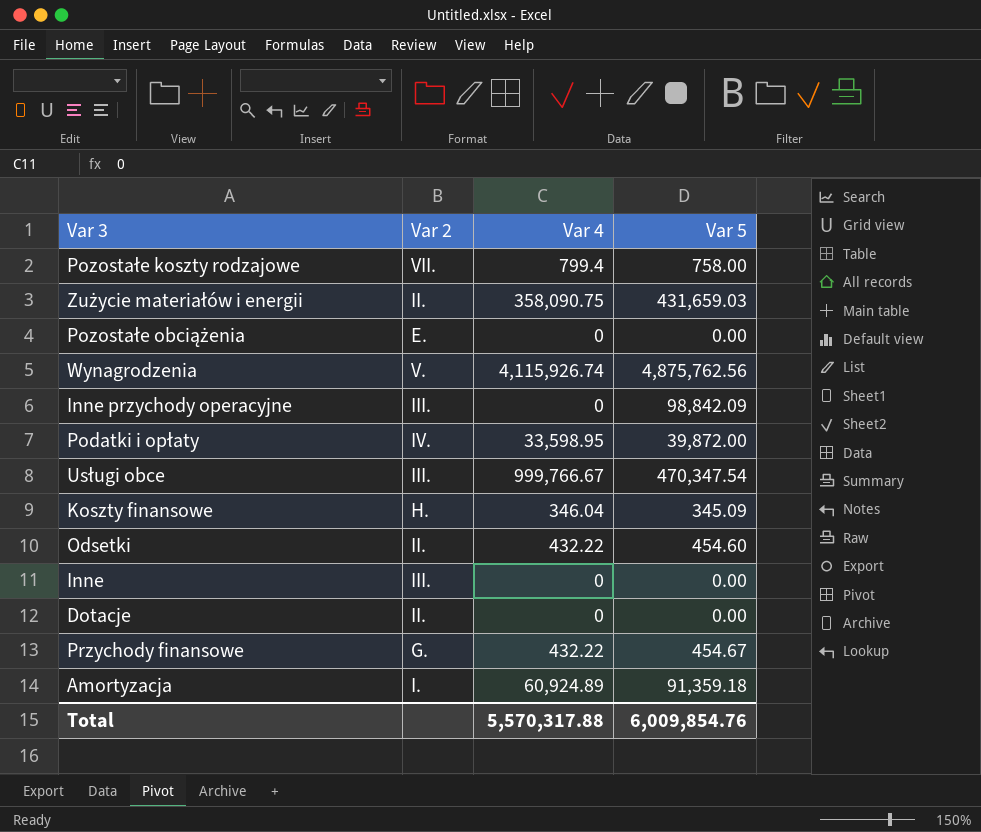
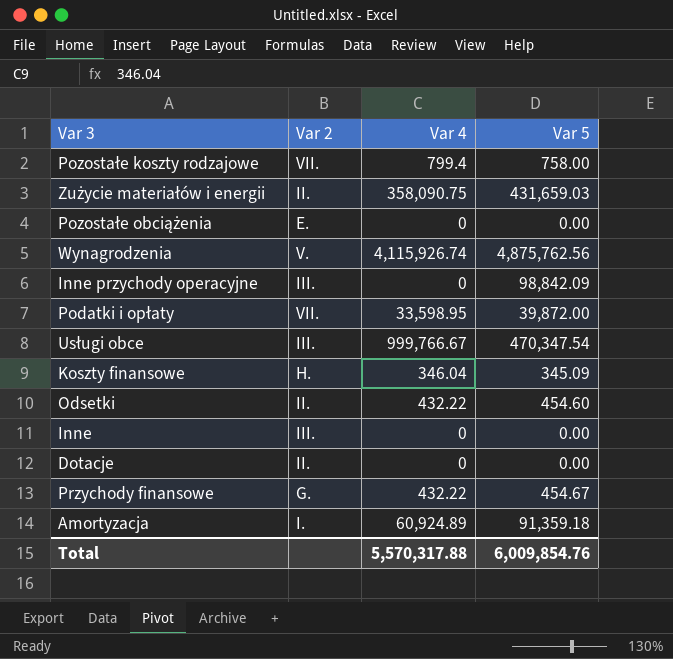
Podatki i opłaty | Var 2: IV. -> VII.

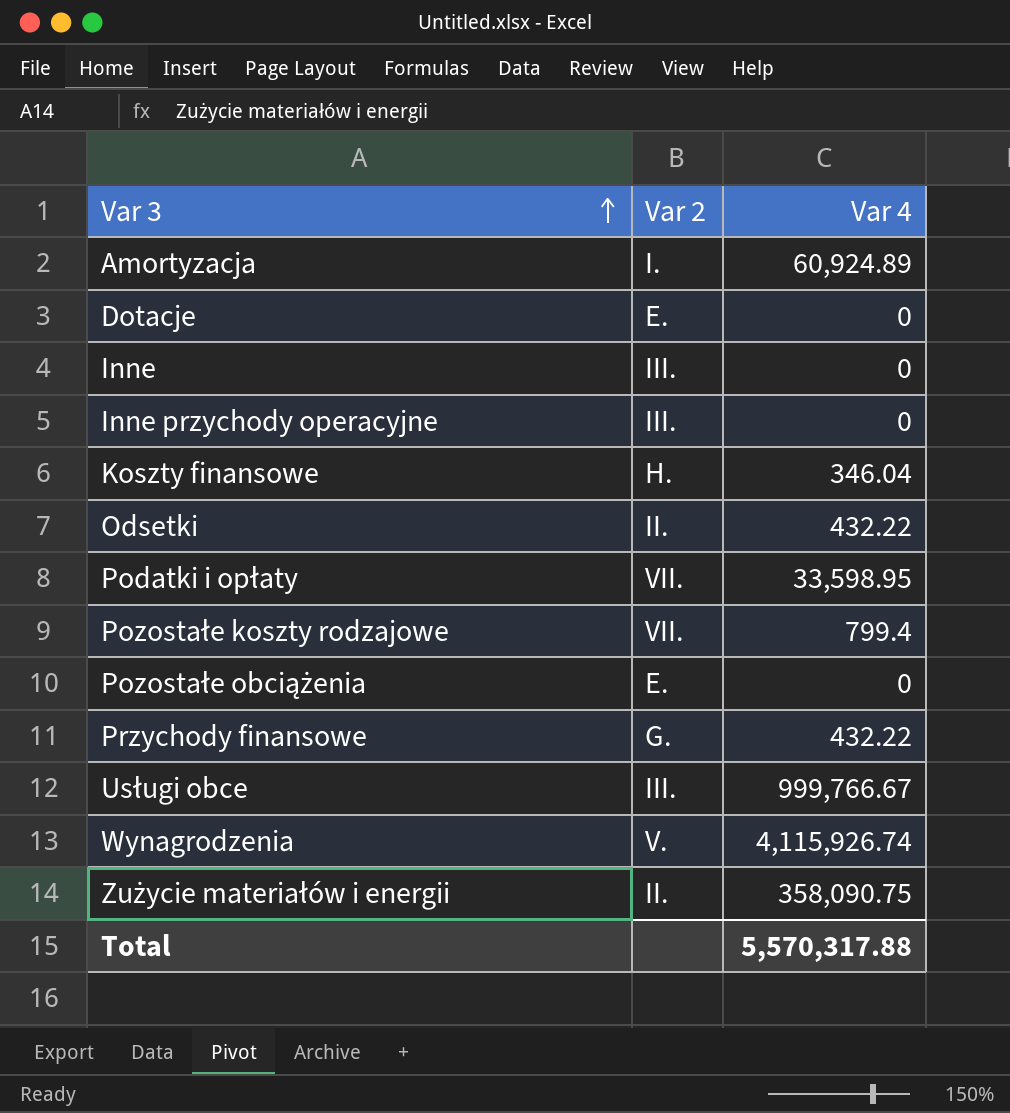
row order: none -> Var 3 ascending
column Var 5 | position: 4 -> none
Dotacje | Var 2: II. -> E.

